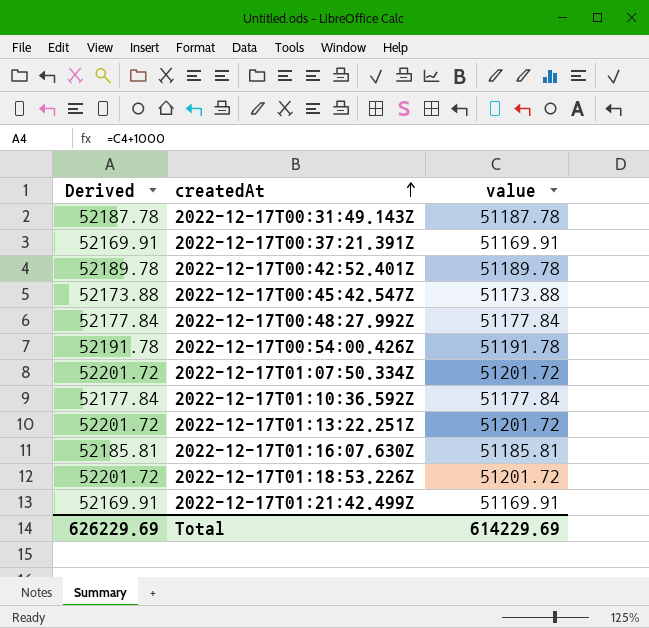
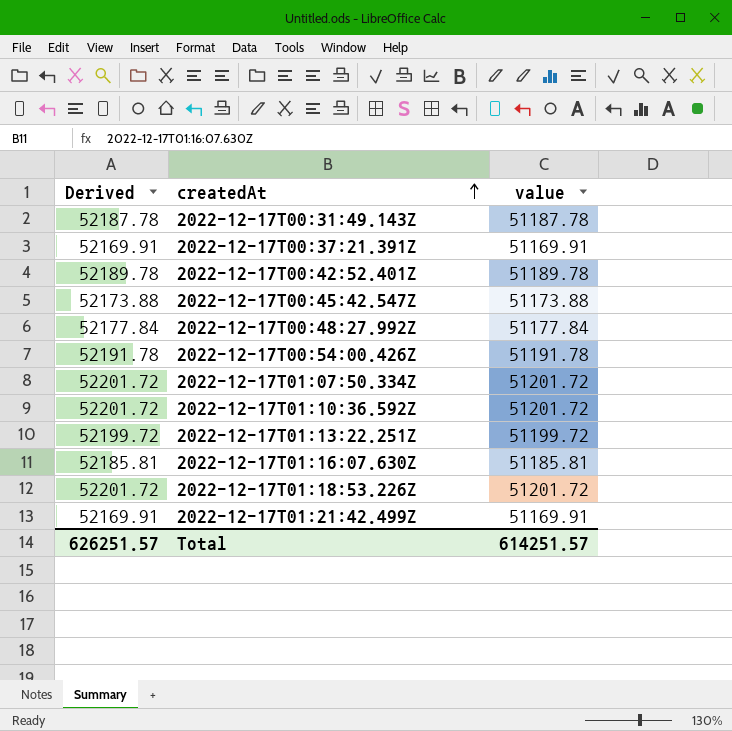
2022-12-17T01:10:36.592Z | Derived: 52177.84 -> 52201.72
2022-12-17T01:10:36.592Z | value: 51177.84 -> 51201.72
2022-12-17T01:13:22.251Z | Derived: 52201.72 -> 52199.72
2022-12-17T01:13:22.251Z | value: 51201.72 -> 51199.72
Total | Derived: 626229.69 -> 626251.57
Total | value: 614229.69 -> 614251.57

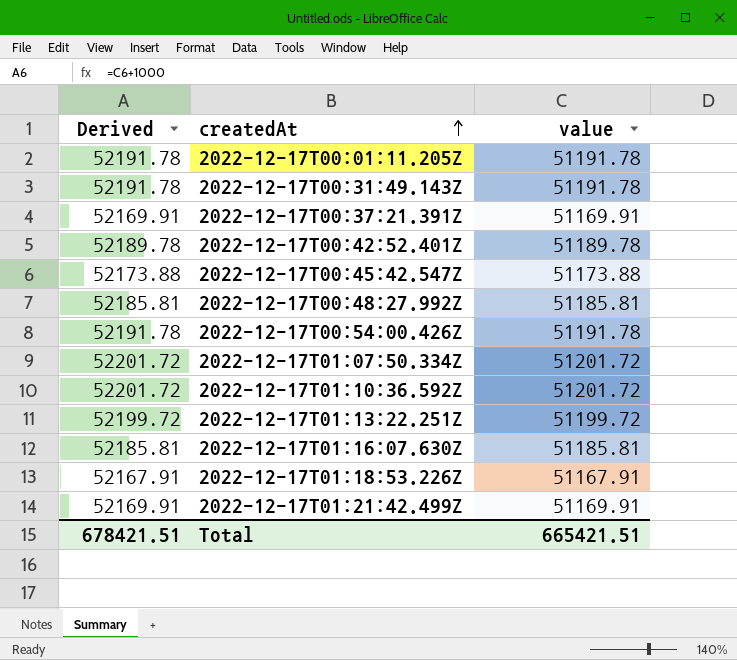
row 2022-12-17T00:01:11.205Z: none -> 52191.78 | 51191.78
2022-12-17T00:31:49.143Z | Derived: 52187.78 -> 52191.78
2022-12-17T00:31:49.143Z | value: 51187.78 -> 51191.78
2022-12-17T00:48:27.992Z | Derived: 52177.84 -> 52185.81
2022-12-17T00:48:27.992Z | value: 51177.84 -> 51185.81
2022-12-17T01:18:53.226Z | Derived: 52201.72 -> 52167.91
2022-12-17T01:18:53.226Z | value: 51201.72 -> 51167.91
Total | Derived: 626251.57 -> 678421.51
Total | value: 614251.57 -> 665421.51

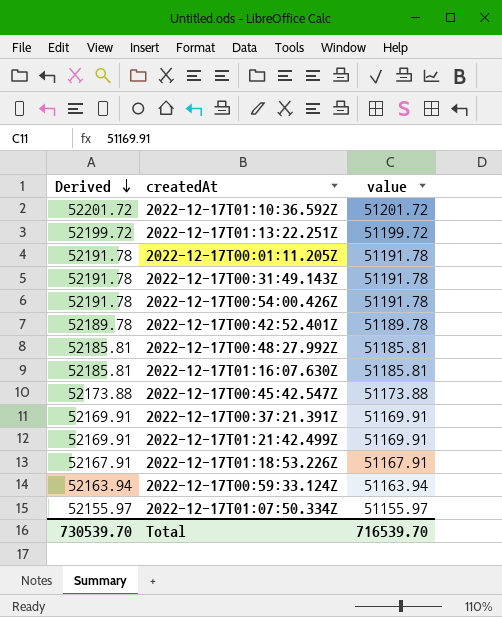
row order: createdAt ascending -> Derived descending
row 2022-12-17T00:59:33.124Z: none -> 52163.94 | 51163.94
2022-12-17T01:07:50.334Z | Derived: 52201.72 -> 52155.97
2022-12-17T01:07:50.334Z | value: 51201.72 -> 51155.97
Total | Derived: 678421.51 -> 730539.70
Total | value: 665421.51 -> 716539.70

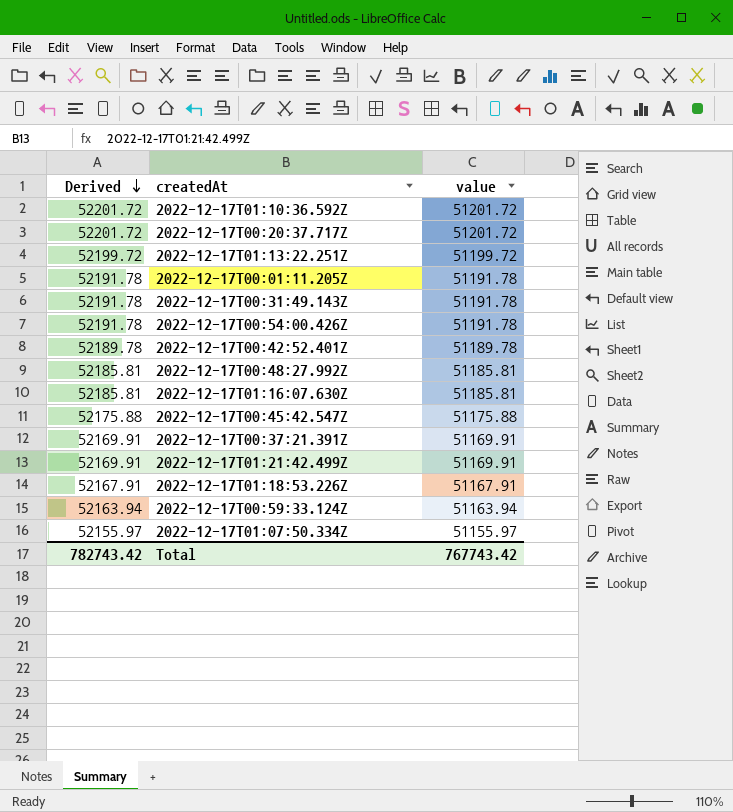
row 2022-12-17T00:20:37.717Z: none -> 52201.72 | 51201.72
2022-12-17T00:45:42.547Z | Derived: 52173.88 -> 52175.88
2022-12-17T00:45:42.547Z | value: 51173.88 -> 51175.88
Total | Derived: 730539.70 -> 782743.42
Total | value: 716539.70 -> 767743.42

